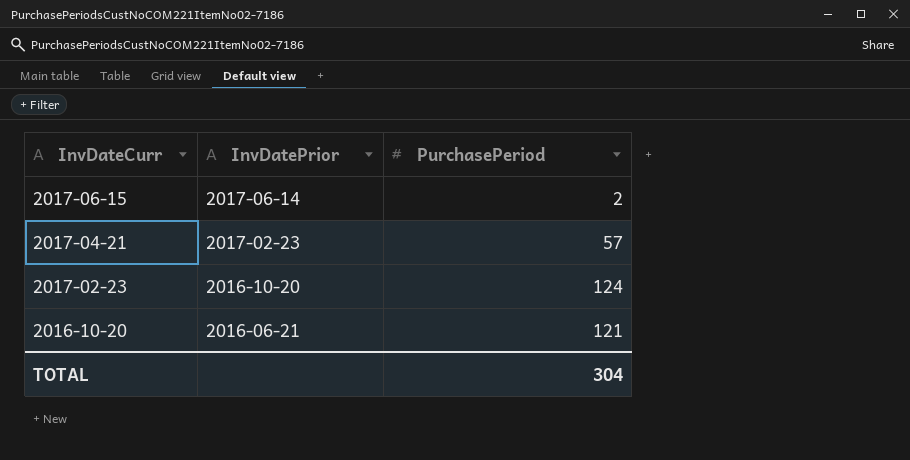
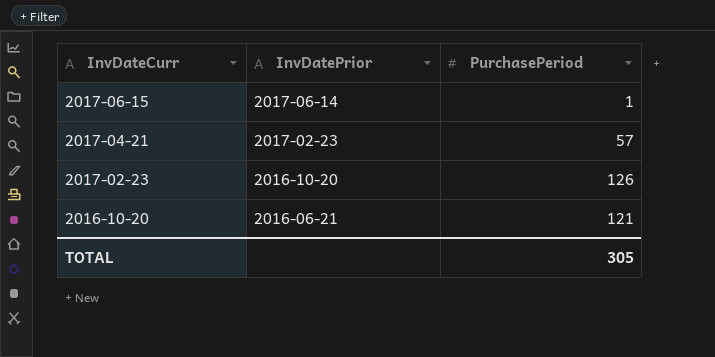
2017-06-15 | PurchasePeriod: 2 -> 1
2017-02-23 | PurchasePeriod: 124 -> 126
TOTAL | PurchasePeriod: 304 -> 305

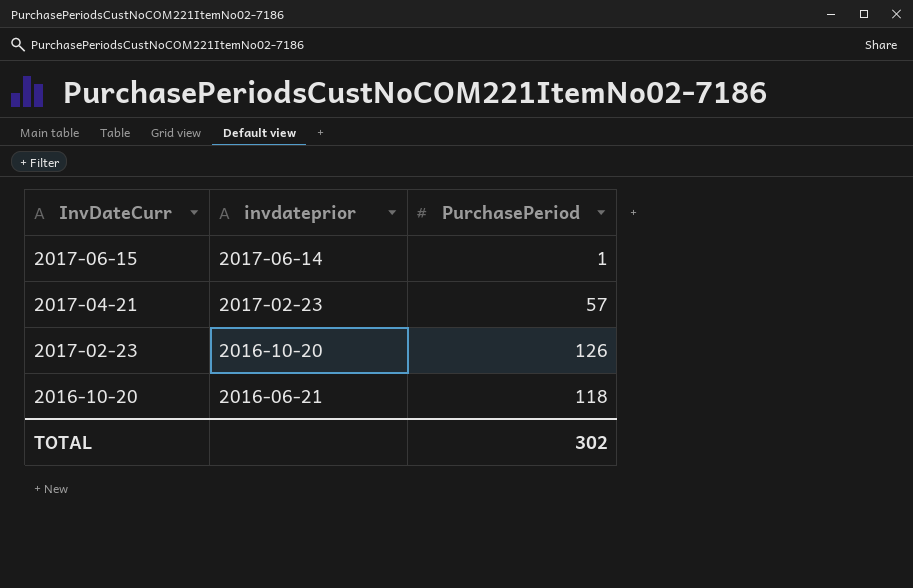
column name: InvDatePrior -> invdateprior
2016-10-20 | PurchasePeriod: 121 -> 118
TOTAL | PurchasePeriod: 305 -> 302

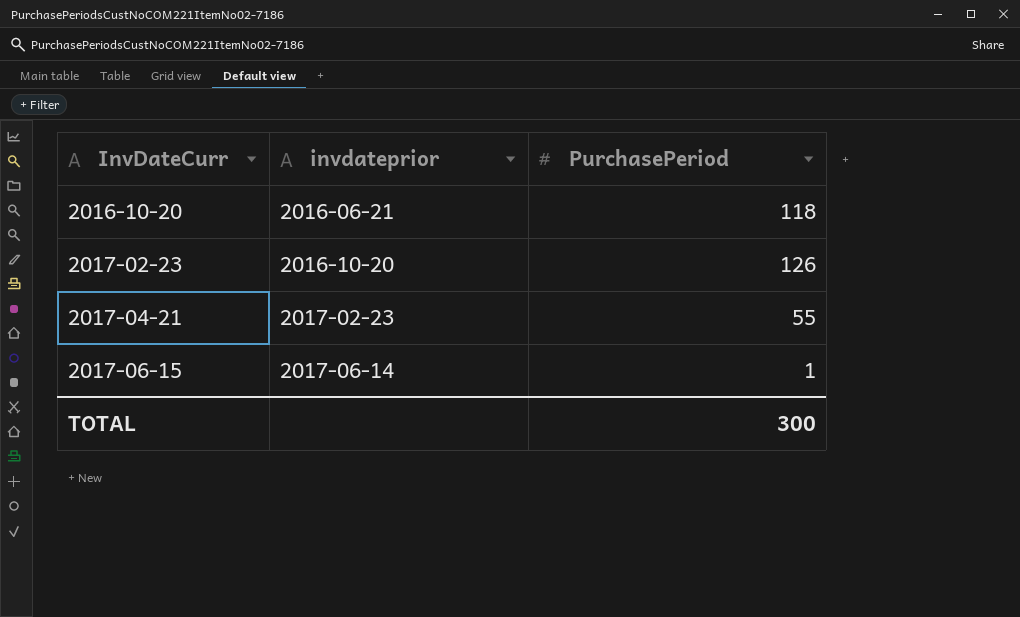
row order: InvDateCurr descending -> InvDateCurr ascending
2017-04-21 | PurchasePeriod: 57 -> 55
TOTAL | PurchasePeriod: 302 -> 300

